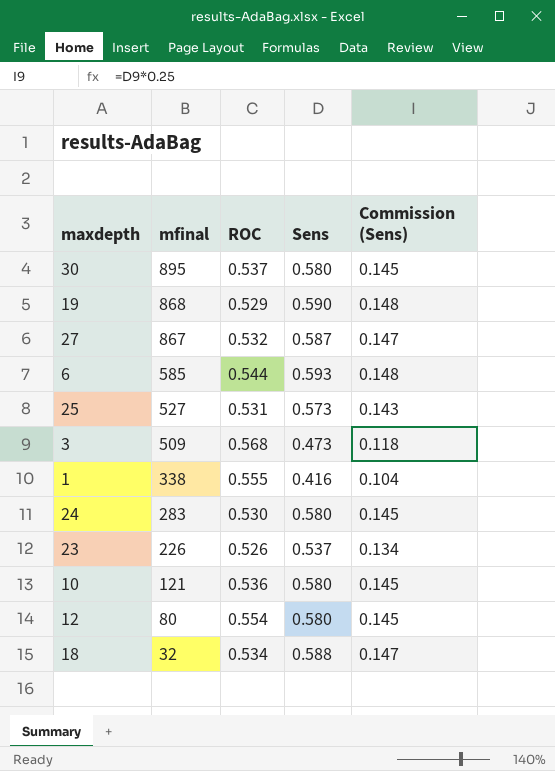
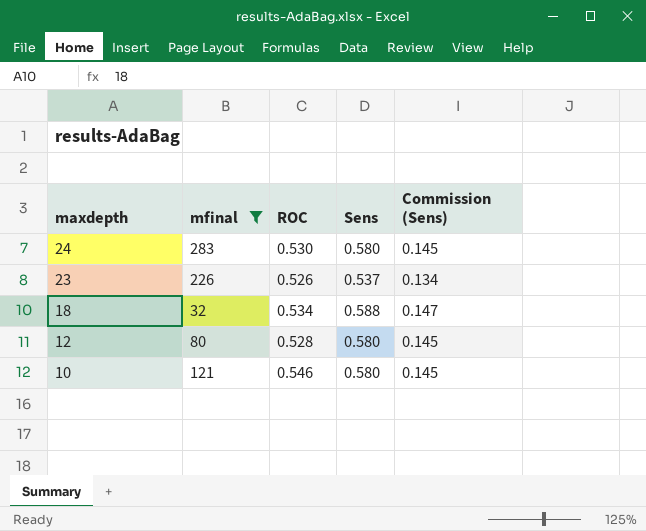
filter: none -> mfinal <= 283
row order: mfinal descending -> maxdepth descending
12 | ROC: 0.554 -> 0.528
10 | ROC: 0.536 -> 0.546

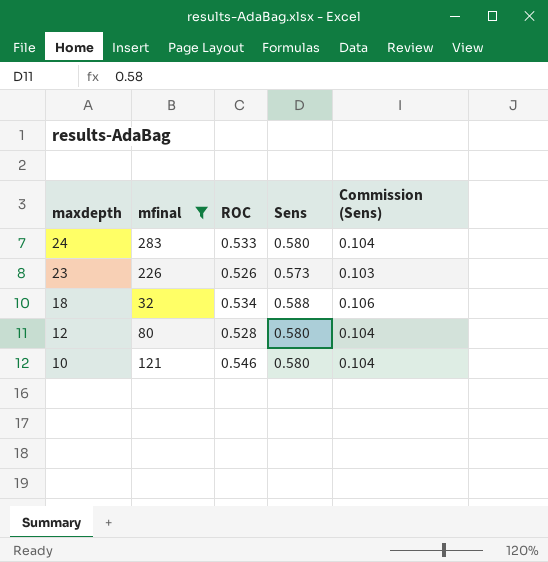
column Commission (Sens) | formula: [Sens] * 0.25 -> [Sens] * 0.18
24 | ROC: 0.530 -> 0.533
23 | Sens: 0.537 -> 0.573

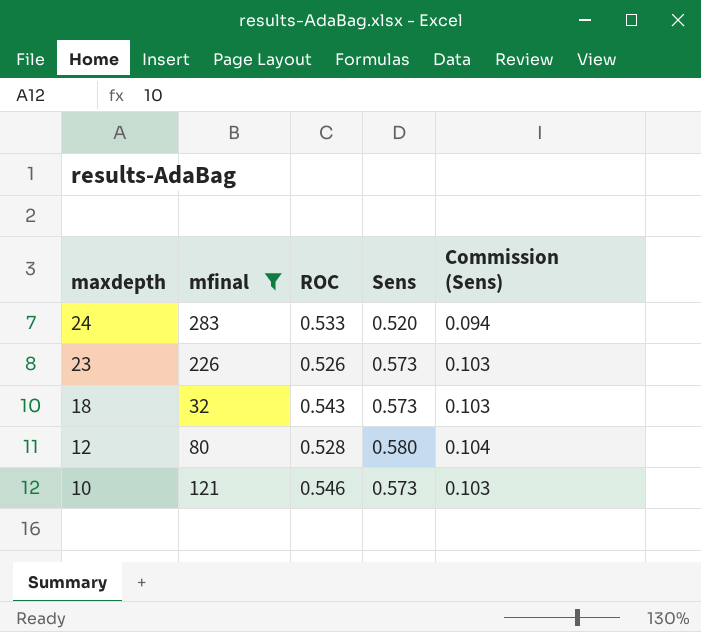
24 | Sens: 0.580 -> 0.520
24 | Commission (Sens): 0.104 -> 0.094
18 | ROC: 0.534 -> 0.543
18 | Sens: 0.588 -> 0.573
18 | Commission (Sens): 0.106 -> 0.103
10 | Sens: 0.580 -> 0.573
10 | Commission (Sens): 0.104 -> 0.103

